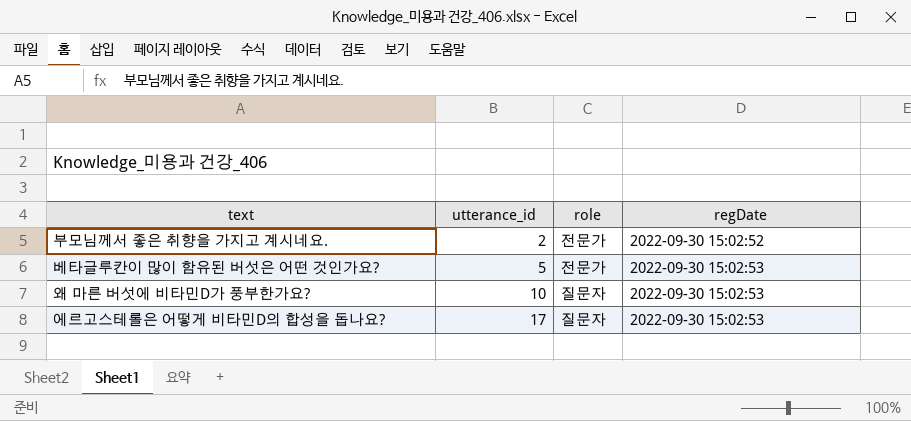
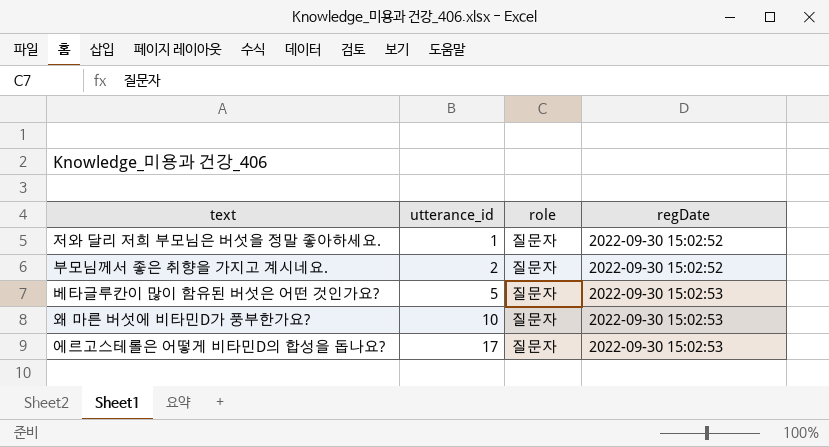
row 저와 달리 저희 부모님은 버섯을 정말 좋아하세요.: none -> 1 | 질문자 | 2022-09-30 15:02:52
부모님께서 좋은 취향을 가지고 계시네요. | role: 전문가 -> 질문자
베타글루칸이 많이 함유된 버섯은 어떤 것인가요? | role: 전문가 -> 질문자

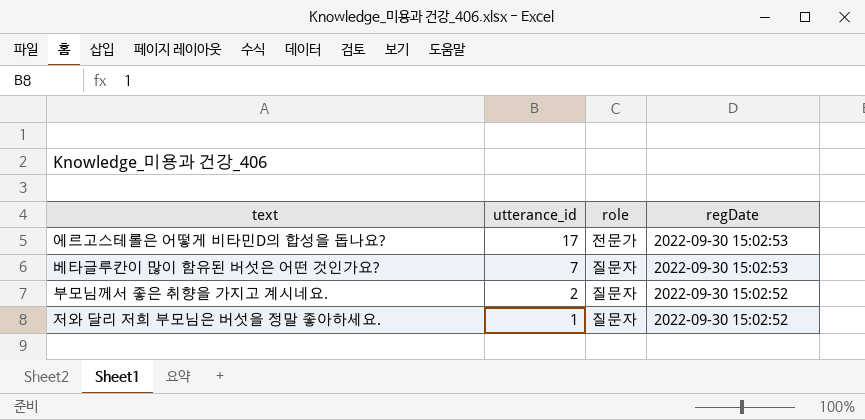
row order: utterance_id ascending -> utterance_id descending
row 왜 마른 버섯에 비타민D가 풍부한가요?: 10 | 질문자 | 2022-09-30 15:02:53 -> none
에르고스테롤은 어떻게 비타민D의 합성을 돕나요? | role: 질문자 -> 전문가
베타글루칸이 많이 함유된 버섯은 어떤 것인가요? | utterance_id: 5 -> 7

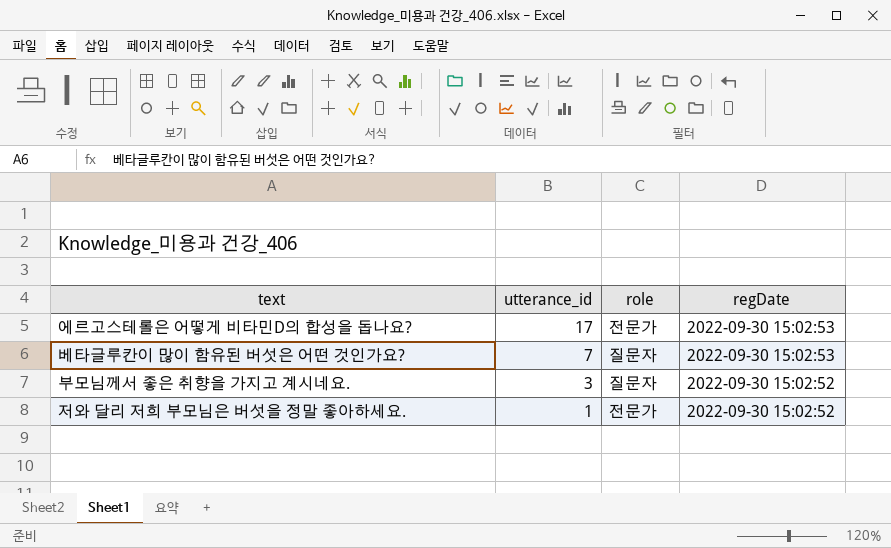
부모님께서 좋은 취향을 가지고 계시네요. | utterance_id: 2 -> 3
저와 달리 저희 부모님은 버섯을 정말 좋아하세요. | role: 질문자 -> 전문가

